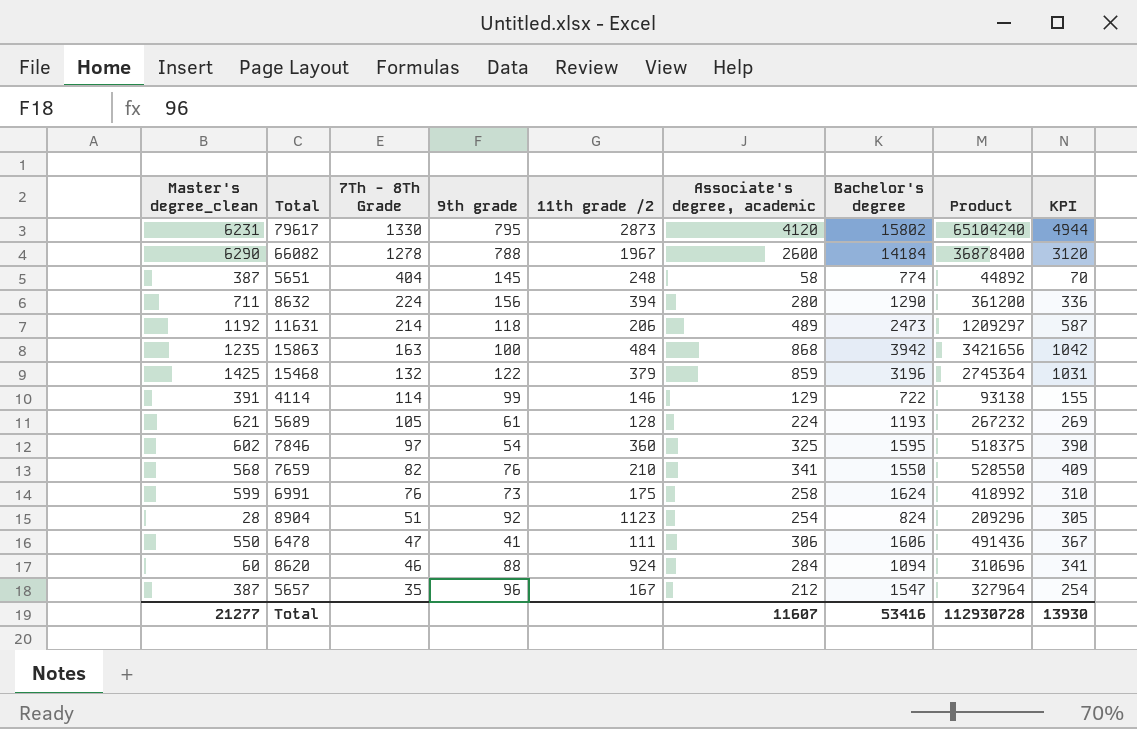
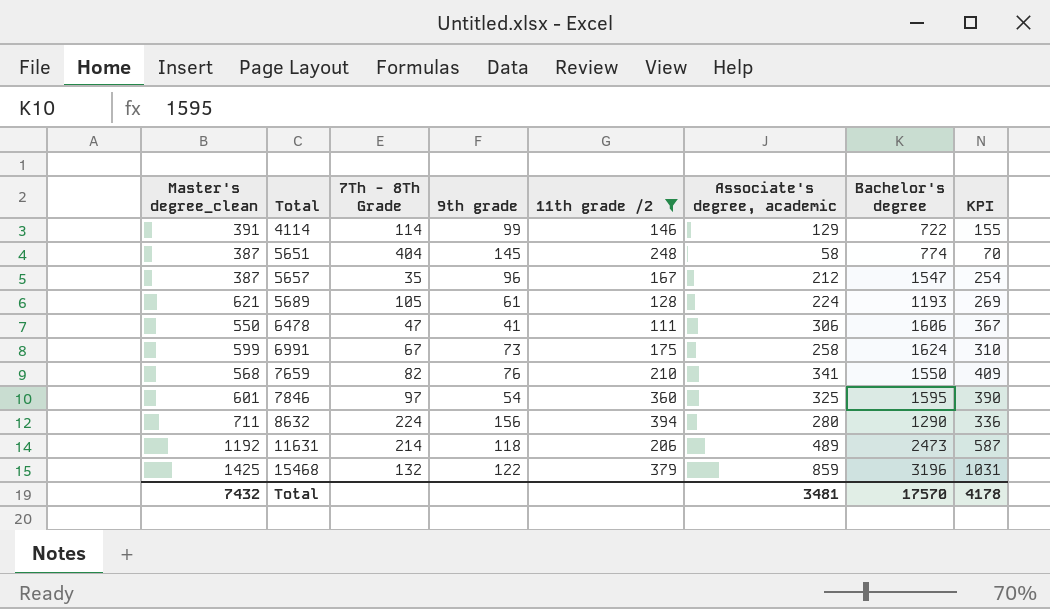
filter: none -> 11th grade /2 <= 394
row order: 7Th - 8Th Grade descending -> Total ascending
column Product | formula: [Associate's degree, academic] * [Bachelor's degree] -> none
6991 | 7Th - 8Th Grade: 76 -> 67
7846 | Master's degree_clean: 602 -> 601
Total | Master's degree_clean: 21277 -> 7432
Total | Associate's degree, academic: 11607 -> 3481
Total | Bachelor's degree: 53416 -> 17570
Total | KPI: 13930 -> 4178

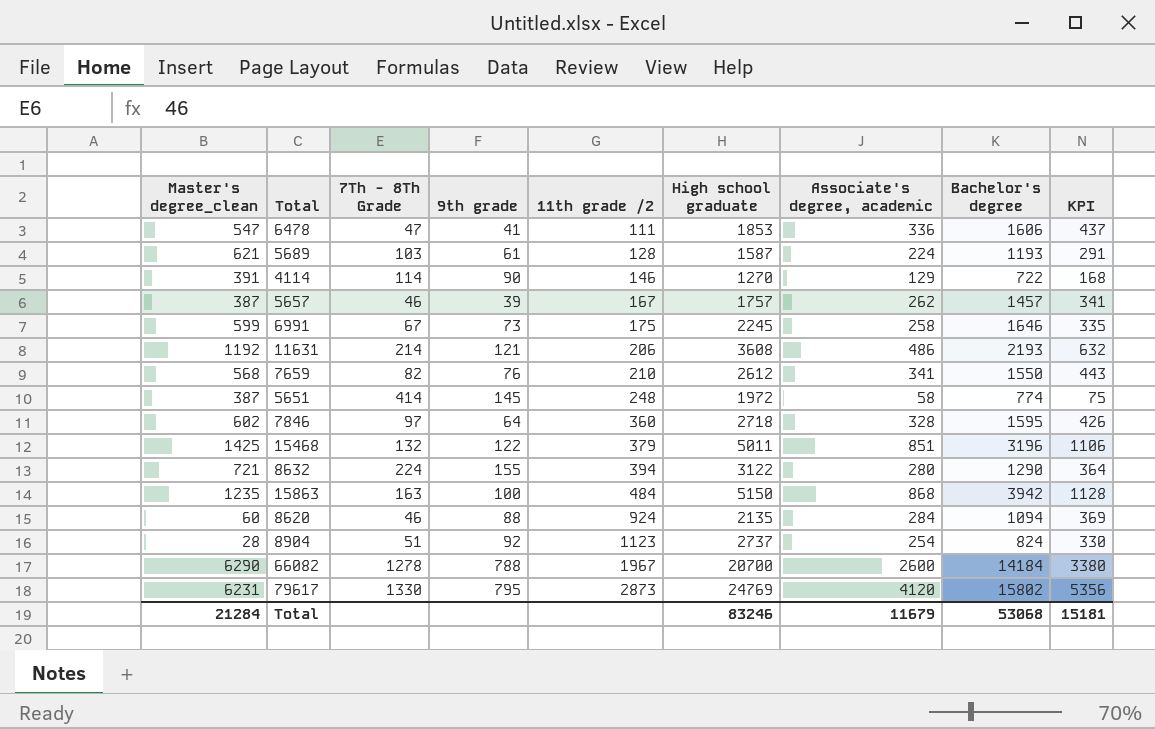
filter: 11th grade /2 <= 394 -> none
row order: Total ascending -> 11th grade /2 ascending
column High school graduate | position: none -> 6
column KPI | formula: [Associate's degree, academic] * 1.2 -> [Associate's degree, academic] * 1.3
6478 | Master's degree_clean: 550 -> 547
6478 | Associate's degree, academic: 306 -> 336
5689 | 7Th - 8Th Grade: 105 -> 103
4114 | 9th grade: 99 -> 90
5657 | 7Th - 8Th Grade: 35 -> 46
5657 | 9th grade: 96 -> 39
5657 | Associate's degree, academic: 212 -> 262
5657 | Bachelor's degree: 1547 -> 1457
6991 | Bachelor's degree: 1624 -> 1646
11631 | 9th grade: 118 -> 121
11631 | Associate's degree, academic: 489 -> 486
11631 | Bachelor's degree: 2473 -> 2193
5651 | 7Th - 8Th Grade: 404 -> 414
7846 | Master's degree_clean: 601 -> 602
7846 | 9th grade: 54 -> 64
7846 | Associate's degree, academic: 325 -> 328
15468 | Associate's degree, academic: 859 -> 851
8632 | Master's degree_clean: 711 -> 721
8632 | 9th grade: 156 -> 155
Total | Master's degree_clean: 7432 -> 21284
Total | Associate's degree, academic: 3481 -> 11679
Total | Bachelor's degree: 17570 -> 53068
Total | KPI: 4178 -> 15181

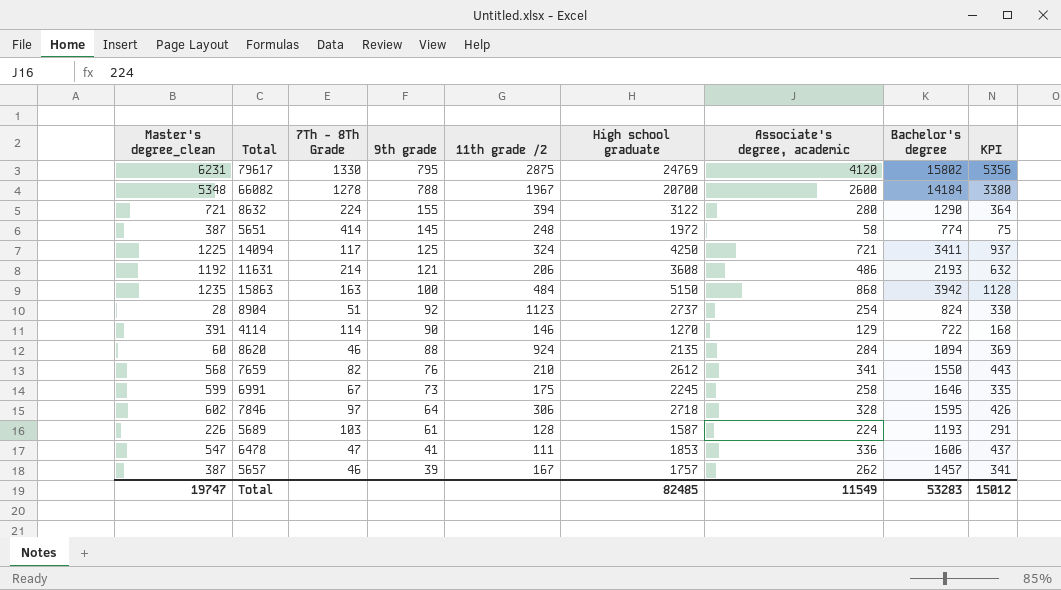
row order: 11th grade /2 ascending -> 9th grade descending
row 15468: 1425 | 132 | 122 | 379 | 5011 | 851 | 3196 | 1106 -> none
79617 | 11th grade /2: 2873 -> 2875
66082 | Master's degree_clean: 6290 -> 5348
row 14094: none -> 1225 | 117 | 125 | 324 | 4250 | 721 | 3411 | 937
7846 | 11th grade /2: 360 -> 306
5689 | Master's degree_clean: 621 -> 226
Total | Master's degree_clean: 21284 -> 19747
Total | High school graduate: 83246 -> 82485
Total | Associate's degree, academic: 11679 -> 11549
Total | Bachelor's degree: 53068 -> 53283
Total | KPI: 15181 -> 15012

